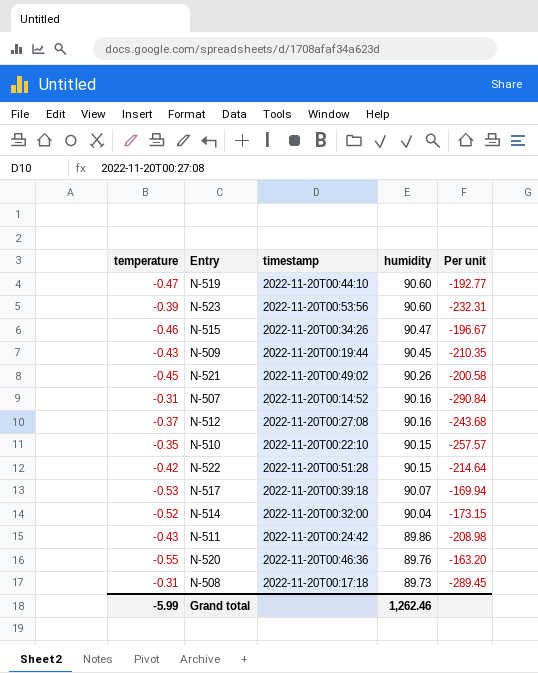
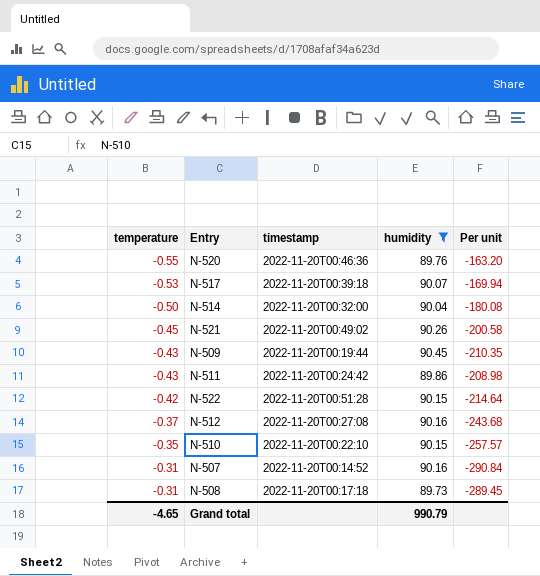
filter: none -> humidity <= 90.45
row order: humidity descending -> temperature ascending
N-514 | temperature: -0.52 -> -0.50
N-514 | Per unit: -173.15 -> -180.08
Grand total | temperature: -5.99 -> -4.65
Grand total | humidity: 1,262.46 -> 990.79

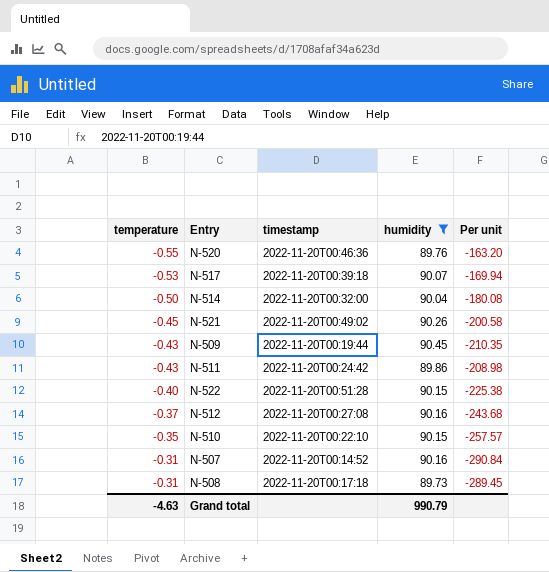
N-522 | temperature: -0.42 -> -0.40
N-522 | Per unit: -214.64 -> -225.38
Grand total | temperature: -4.65 -> -4.63

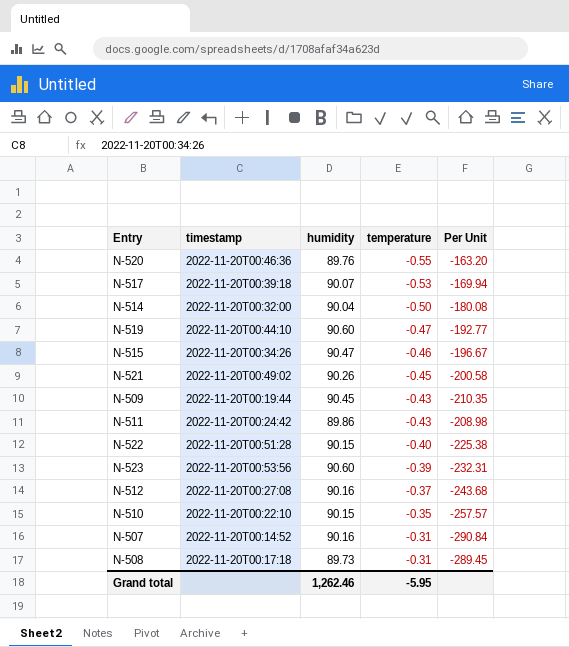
filter: humidity <= 90.45 -> none
column temperature | position: 1 -> 4
column name: Per unit -> Per Unit
Grand total | humidity: 990.79 -> 1,262.46
Grand total | temperature: -4.63 -> -5.95

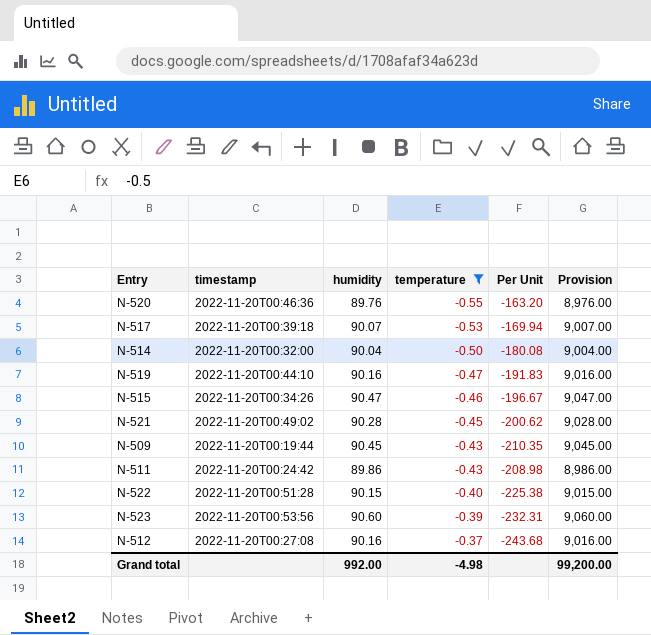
filter: none -> temperature <= -0.37
column Provision | formula: none -> [humidity] * 100
N-519 | humidity: 90.60 -> 90.16
N-519 | Per Unit: -192.77 -> -191.83
N-521 | humidity: 90.26 -> 90.28
N-521 | Per Unit: -200.58 -> -200.62
Grand total | humidity: 1,262.46 -> 992.00
Grand total | temperature: -5.95 -> -4.98

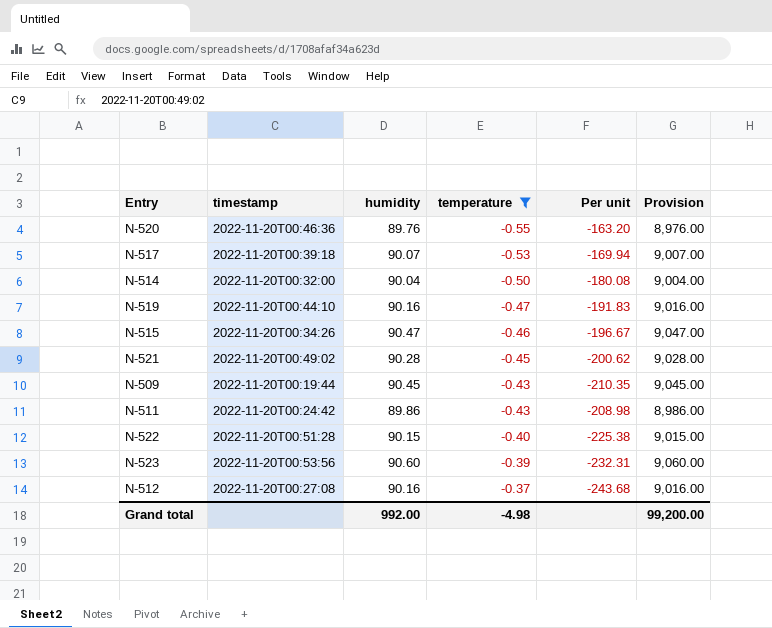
column name: Per Unit -> Per unit

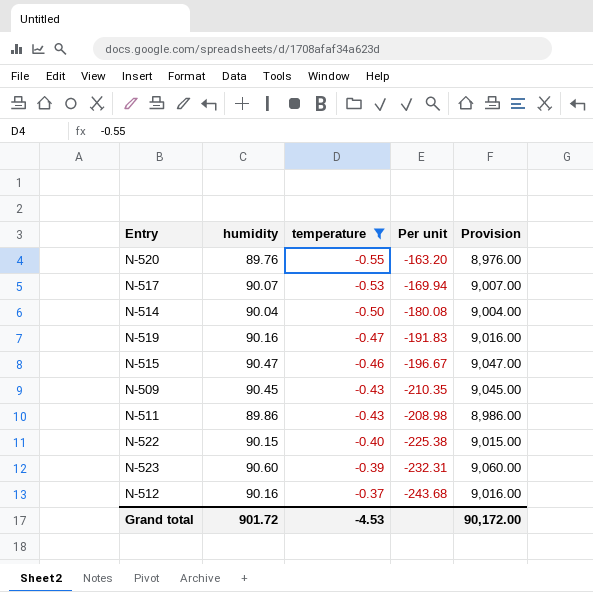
column timestamp | position: 2 -> none
row N-521: 2022-11-20T00:49:02 | 90.28 | -0.45 | -200.62 | 9,028.00 -> none
Grand total | humidity: 992.00 -> 901.72
Grand total | temperature: -4.98 -> -4.53
Grand total | Provision: 99,200.00 -> 90,172.00

